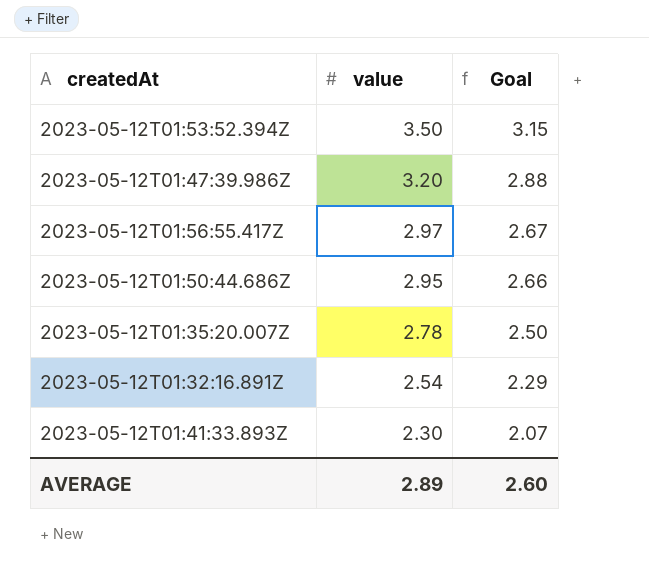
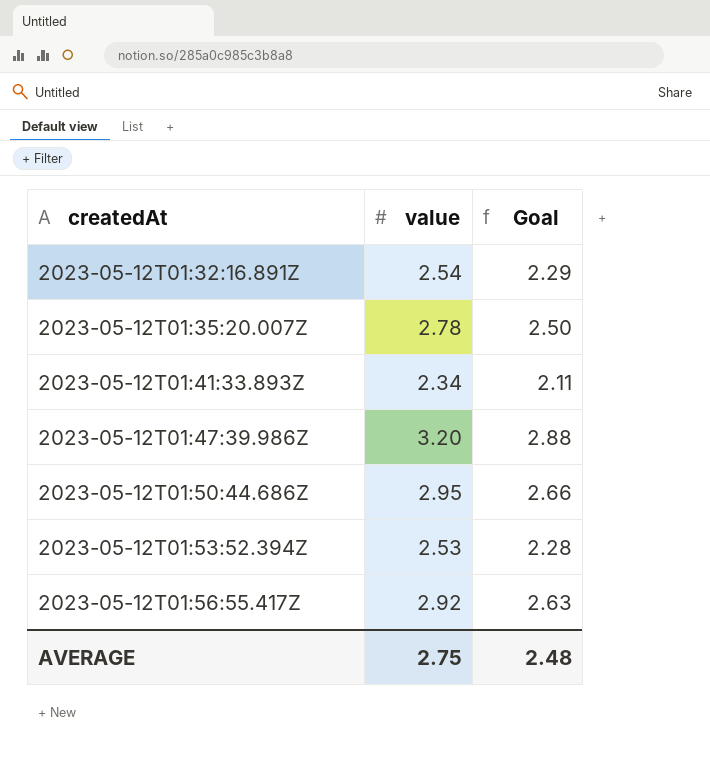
row order: value descending -> createdAt ascending
2023-05-12T01:41:33.893Z | value: 2.30 -> 2.34
2023-05-12T01:41:33.893Z | Goal: 2.07 -> 2.11
2023-05-12T01:53:52.394Z | value: 3.50 -> 2.53
2023-05-12T01:53:52.394Z | Goal: 3.15 -> 2.28
2023-05-12T01:56:55.417Z | value: 2.97 -> 2.92
2023-05-12T01:56:55.417Z | Goal: 2.67 -> 2.63
AVERAGE | value: 2.89 -> 2.75
AVERAGE | Goal: 2.60 -> 2.48

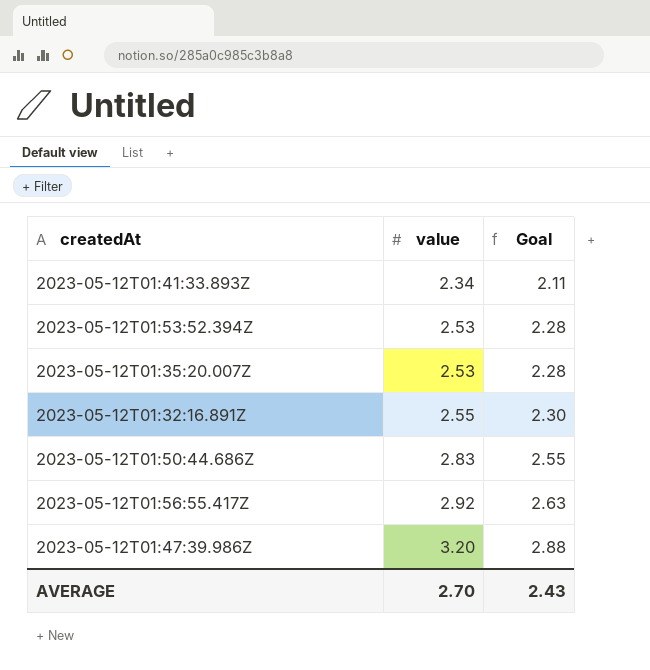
row order: createdAt ascending -> value ascending
2023-05-12T01:35:20.007Z | value: 2.78 -> 2.53
2023-05-12T01:35:20.007Z | Goal: 2.50 -> 2.28
2023-05-12T01:32:16.891Z | value: 2.54 -> 2.55
2023-05-12T01:32:16.891Z | Goal: 2.29 -> 2.30
2023-05-12T01:50:44.686Z | value: 2.95 -> 2.83
2023-05-12T01:50:44.686Z | Goal: 2.66 -> 2.55
AVERAGE | value: 2.75 -> 2.70
AVERAGE | Goal: 2.48 -> 2.43

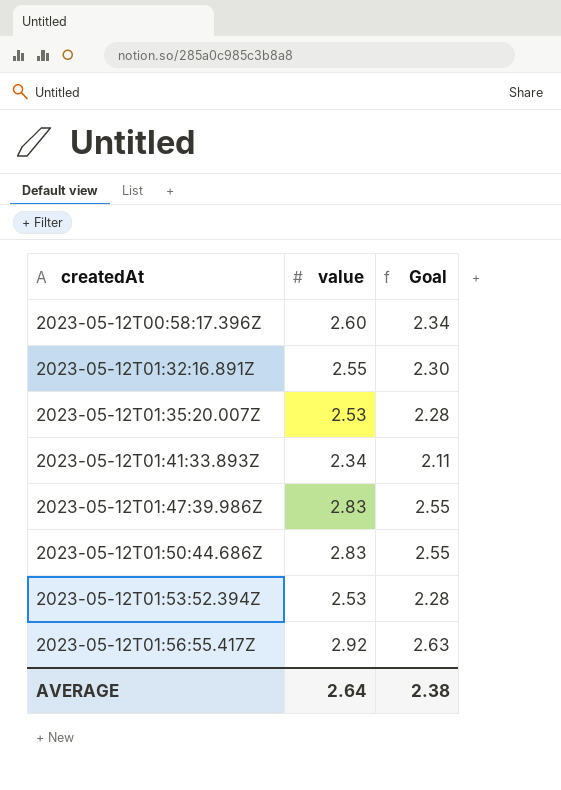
row order: value ascending -> createdAt ascending
row 2023-05-12T00:58:17.396Z: none -> 2.60 | 2.34
2023-05-12T01:47:39.986Z | value: 3.20 -> 2.83
2023-05-12T01:47:39.986Z | Goal: 2.88 -> 2.55
AVERAGE | value: 2.70 -> 2.64
AVERAGE | Goal: 2.43 -> 2.38

